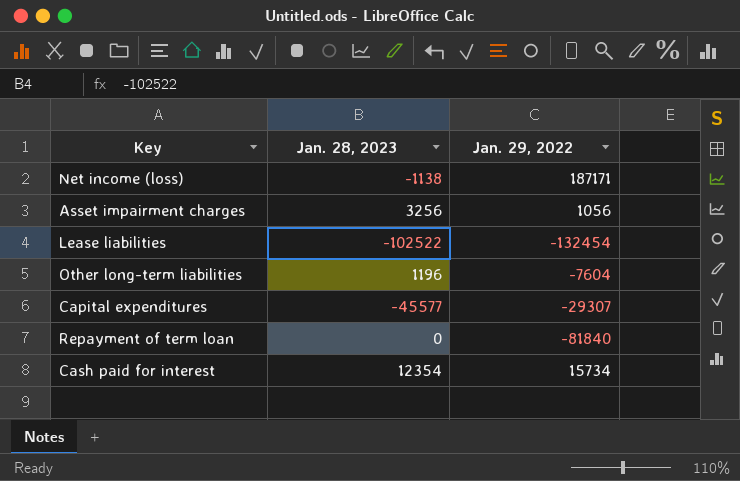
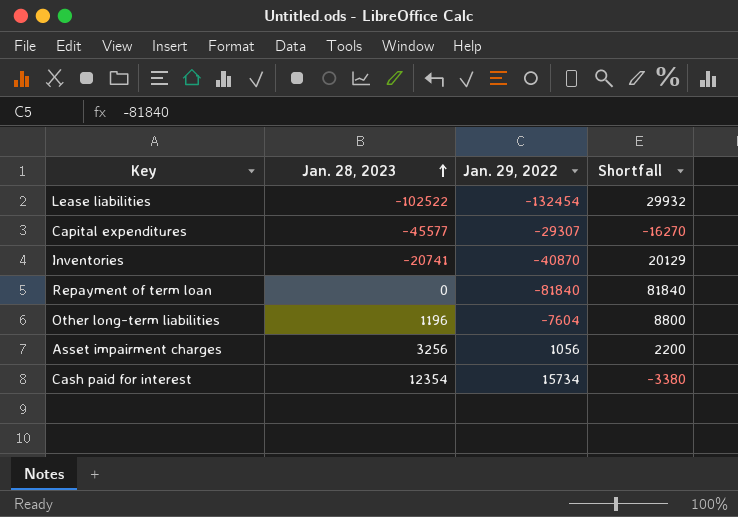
row order: none -> Jan. 28, 2023 ascending
column Shortfall | formula: none -> [Jan. 28, 2023] - [Jan. 29, 2022]
row Net income (loss): -1138 | 187171 -> none
row Inventories: none -> -20741 | -40870 | 20129

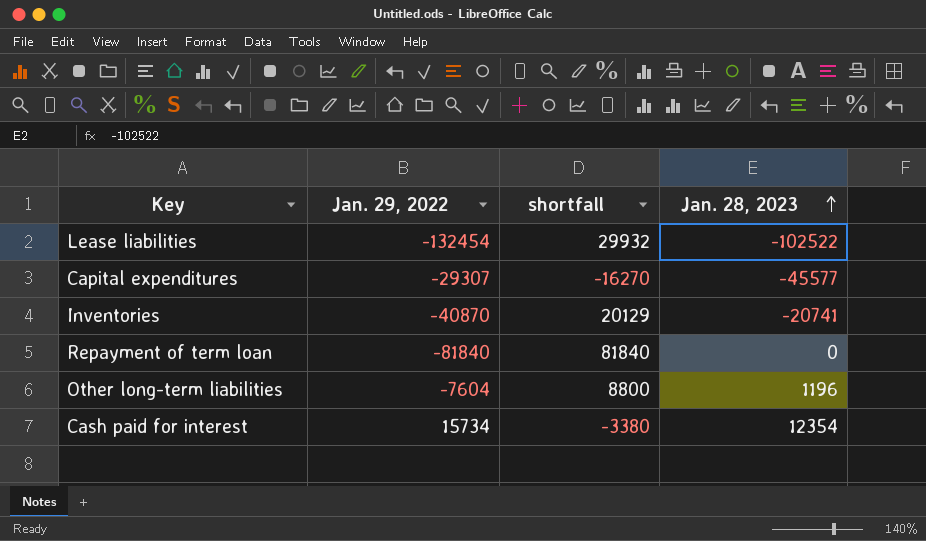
column name: Shortfall -> shortfall
column Jan. 28, 2023 | position: 2 -> 4
row Asset impairment charges: 3256 | 1056 | 2200 -> none

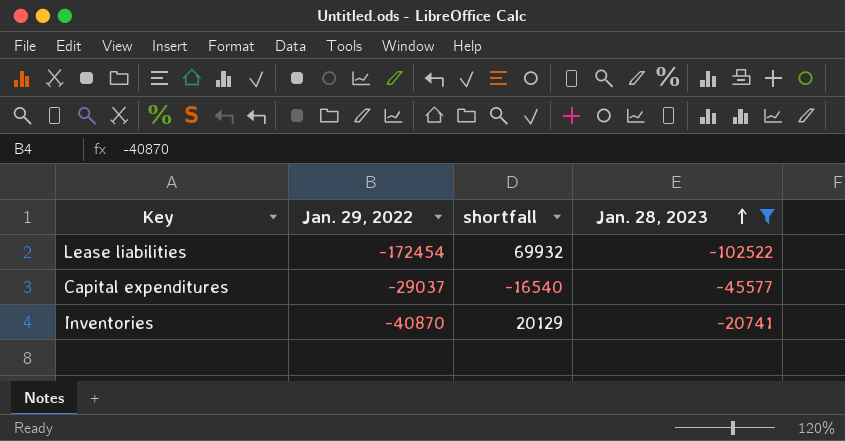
filter: none -> Jan. 28, 2023 <= -20741
Lease liabilities | Jan. 29, 2022: -132454 -> -172454
Lease liabilities | shortfall: 29932 -> 69932
Capital expenditures | Jan. 29, 2022: -29307 -> -29037
Capital expenditures | shortfall: -16270 -> -16540

